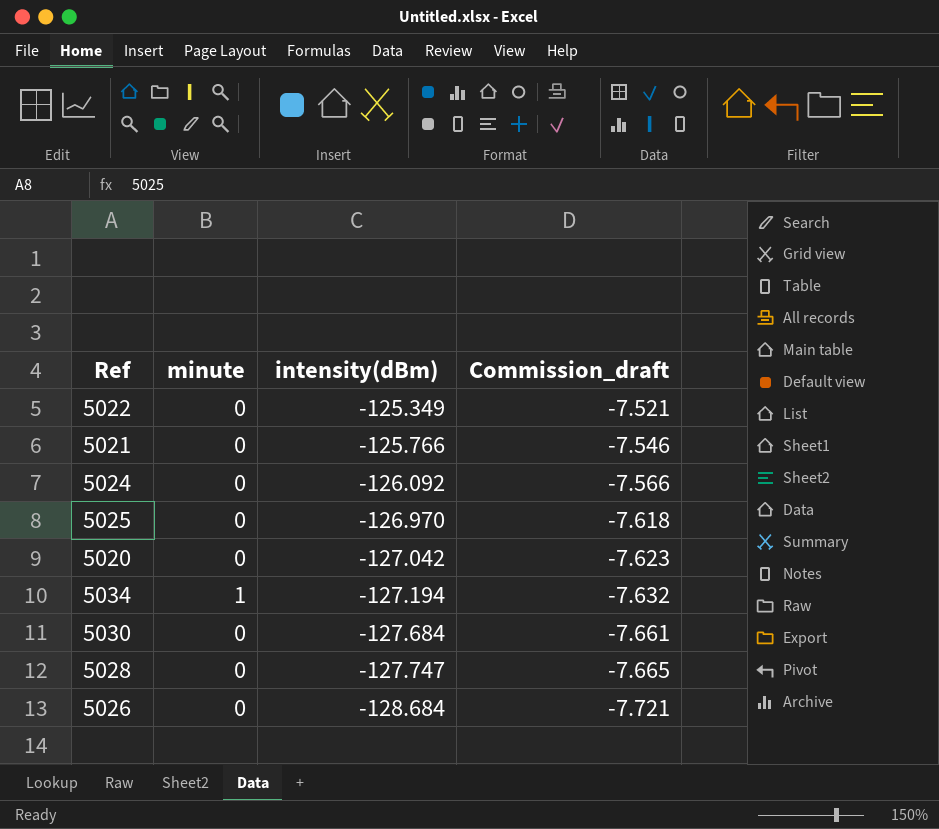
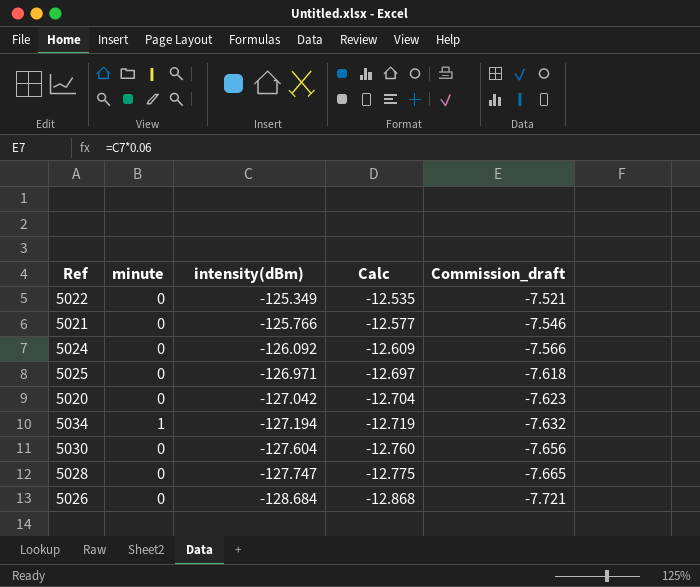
column Calc | formula: none -> [intensity(dBm)] * 0.1
5025 | intensity(dBm): -126.970 -> -126.971
5030 | intensity(dBm): -127.684 -> -127.604
5030 | Commission_draft: -7.661 -> -7.656

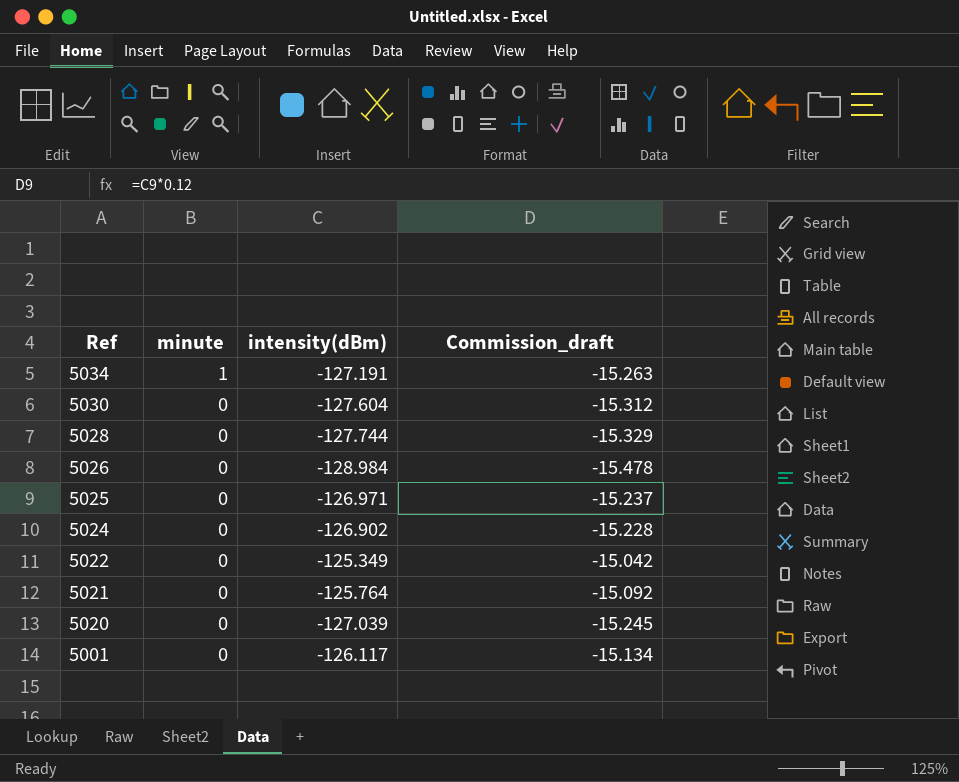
row order: intensity(dBm) descending -> Ref descending
column Calc | formula: [intensity(dBm)] * 0.1 -> none
column Commission_draft | formula: [intensity(dBm)] * 0.06 -> [intensity(dBm)] * 0.12
5034 | intensity(dBm): -127.194 -> -127.191
5028 | intensity(dBm): -127.747 -> -127.744
5026 | intensity(dBm): -128.684 -> -128.984
5024 | intensity(dBm): -126.092 -> -126.902
5021 | intensity(dBm): -125.766 -> -125.764
5020 | intensity(dBm): -127.042 -> -127.039
row 5001: none -> 0 | -126.117 | -15.134

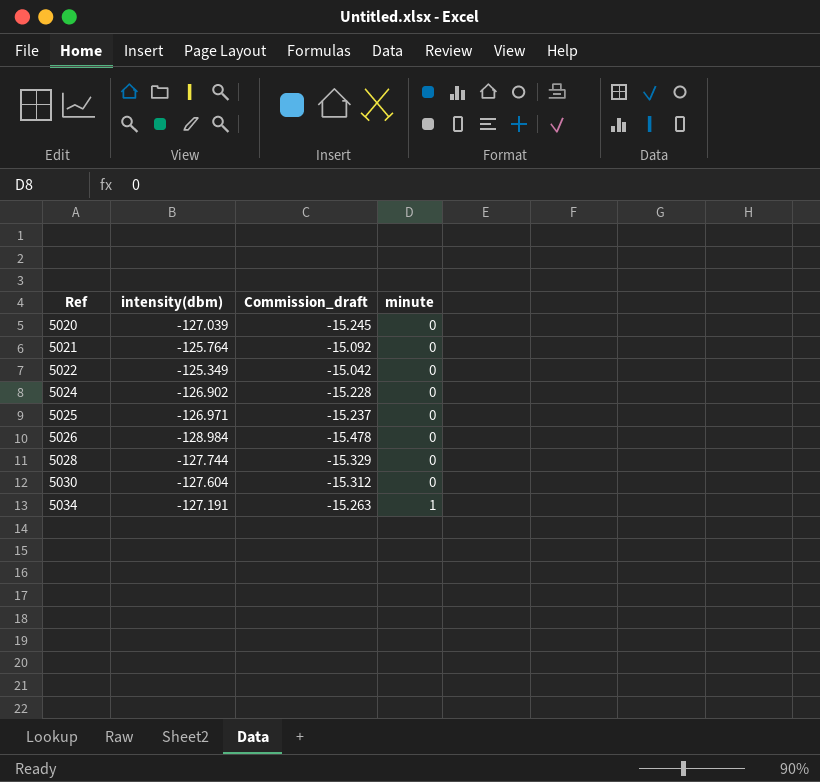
row order: Ref descending -> Ref ascending
column name: intensity(dBm) -> intensity(dbm)
column minute | position: 2 -> 4
row 5001: 0 | -126.117 | -15.134 -> none

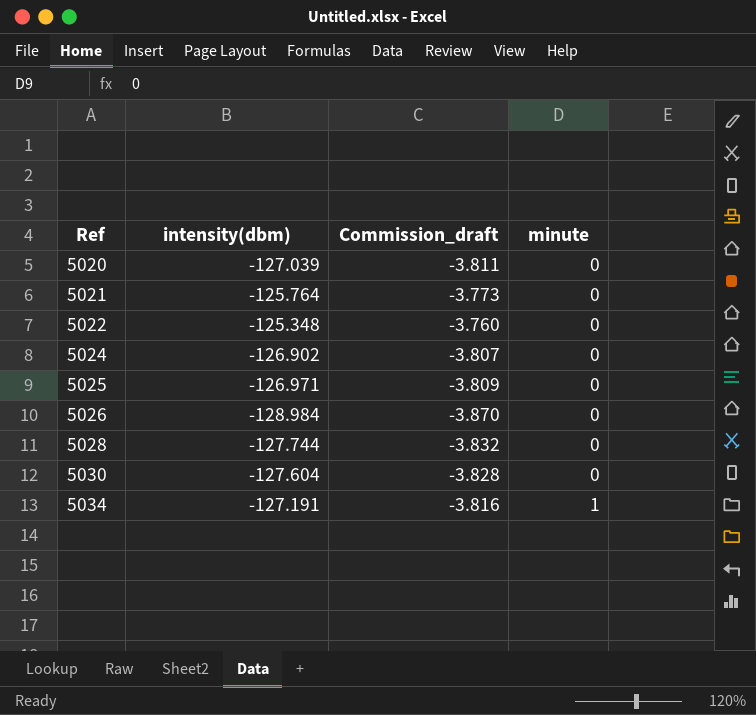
column Commission_draft | formula: [intensity(dbm)] * 0.12 -> [intensity(dbm)] * 0.03
5022 | intensity(dbm): -125.349 -> -125.348

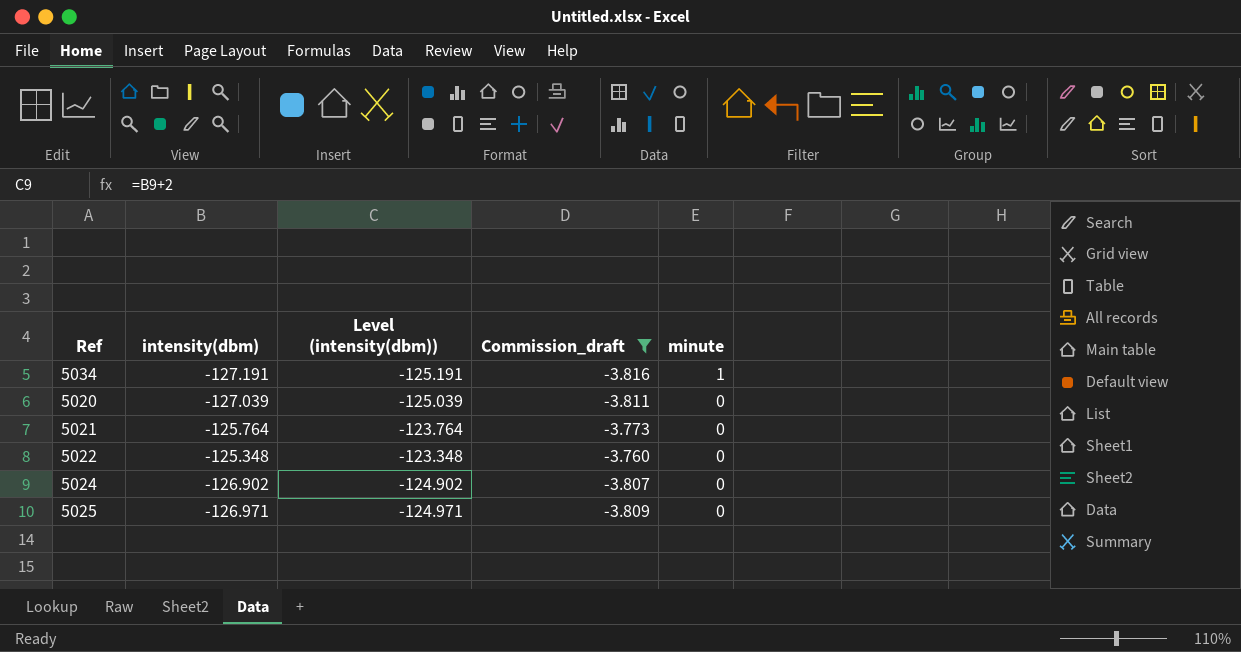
filter: none -> Commission_draft >= -3.816
row order: Ref ascending -> minute descending
column Level (intensity(dbm)) | formula: none -> [intensity(dbm)] + 2

